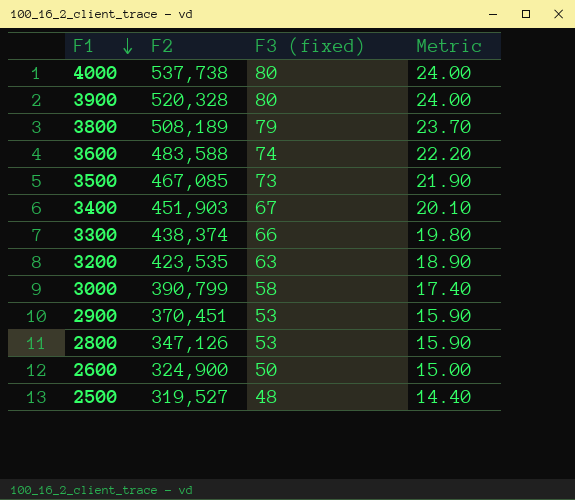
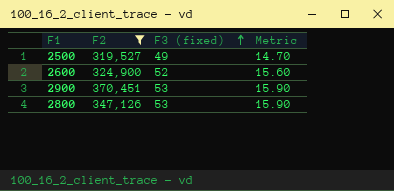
filter: none -> F2 <= 370,451
row order: F1 descending -> F3 (fixed) ascending
2500 | F3 (fixed): 48 -> 49
2500 | Metric: 14.40 -> 14.70
2600 | F3 (fixed): 50 -> 52
2600 | Metric: 15.00 -> 15.60

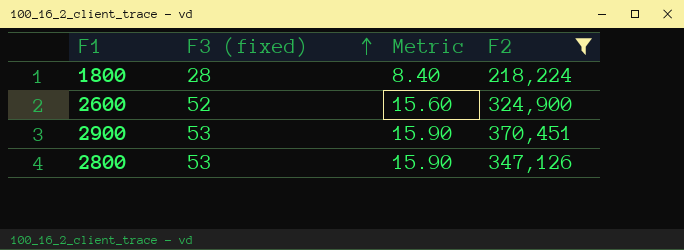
column F2 | position: 2 -> 4
row 2500: 319,527 | 49 | 14.70 -> none
row 1800: none -> 28 | 8.40 | 218,224

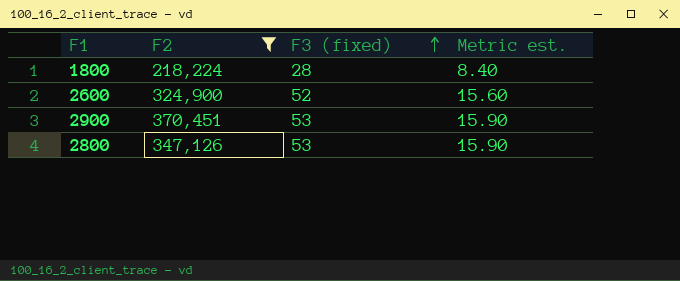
column F2 | position: 4 -> 2
column name: Metric -> Metric est.

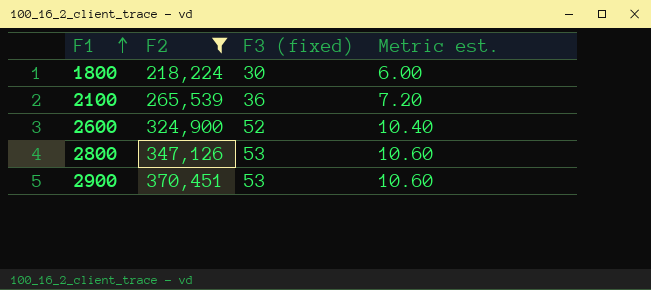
row order: F3 (fixed) ascending -> F1 ascending
column Metric est. | formula: [F3 (fixed)] * 0.3 -> [F3 (fixed)] * 0.2
1800 | F3 (fixed): 28 -> 30
row 2100: none -> 265,539 | 36 | 7.20

